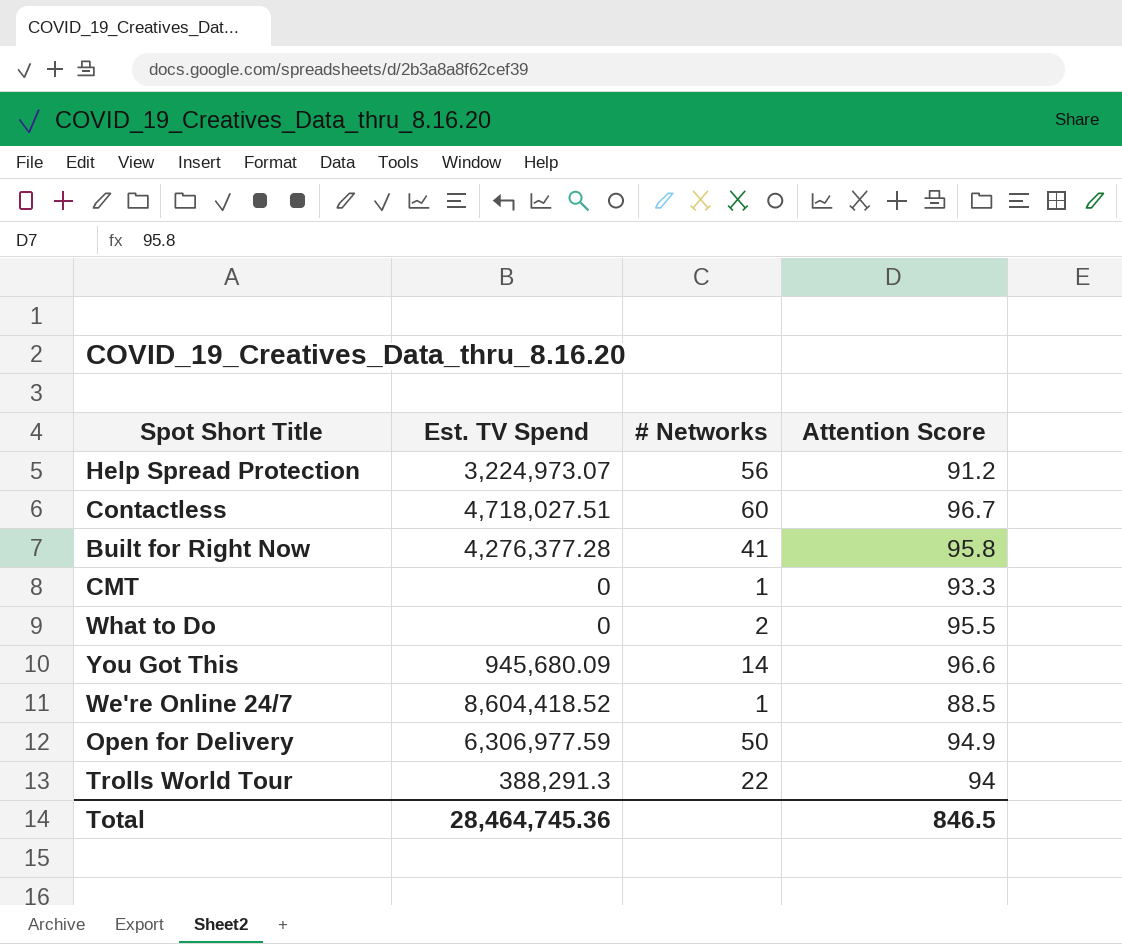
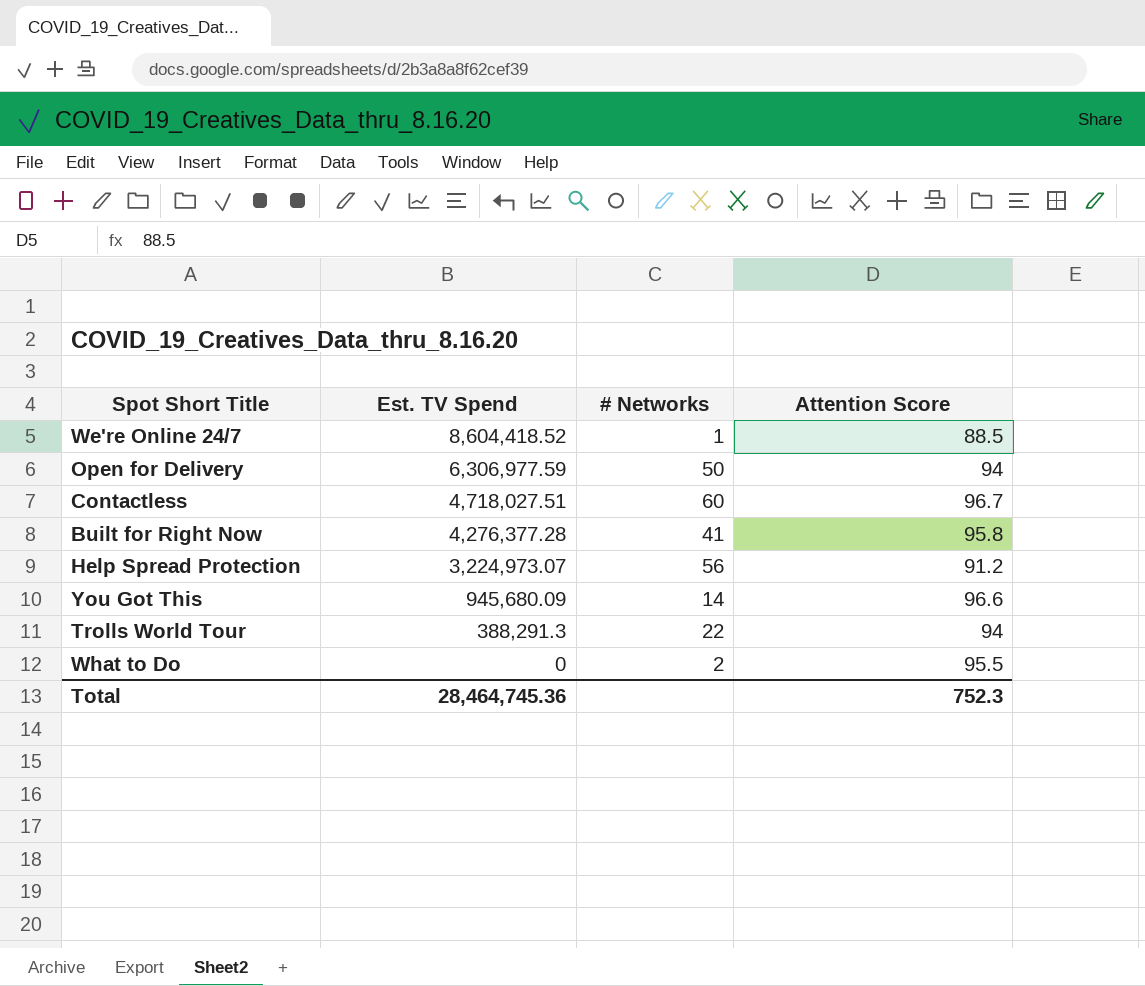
row order: none -> Est. TV Spend descending
row CMT: 0 | 1 | 93.3 -> none
Open for Delivery | Attention Score: 94.9 -> 94
Total | Attention Score: 846.5 -> 752.3

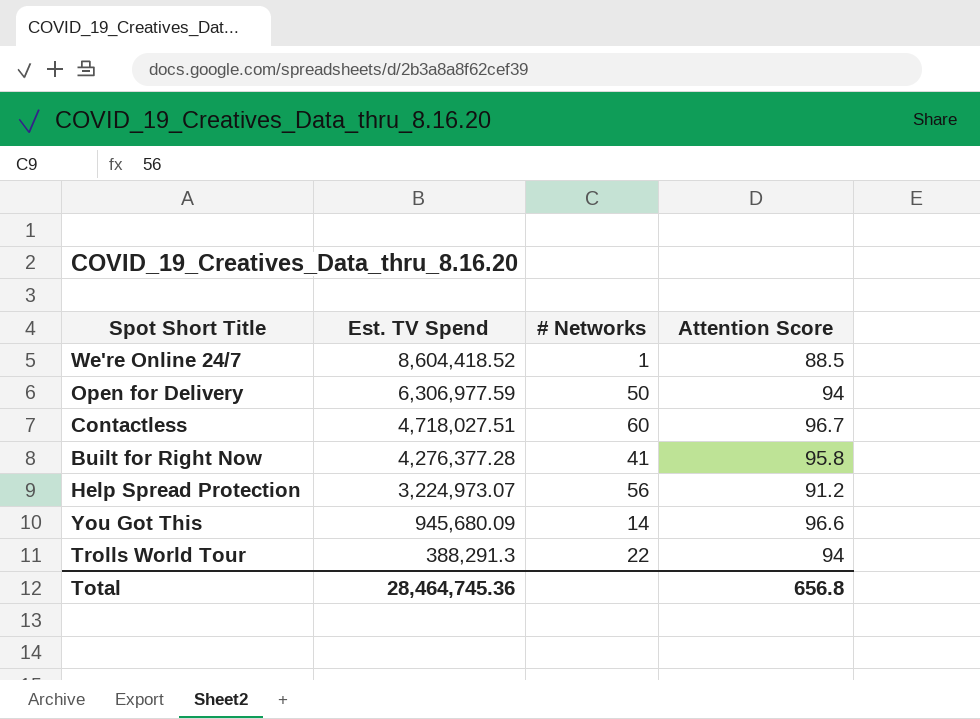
row What to Do: 0 | 2 | 95.5 -> none
Total | Attention Score: 752.3 -> 656.8

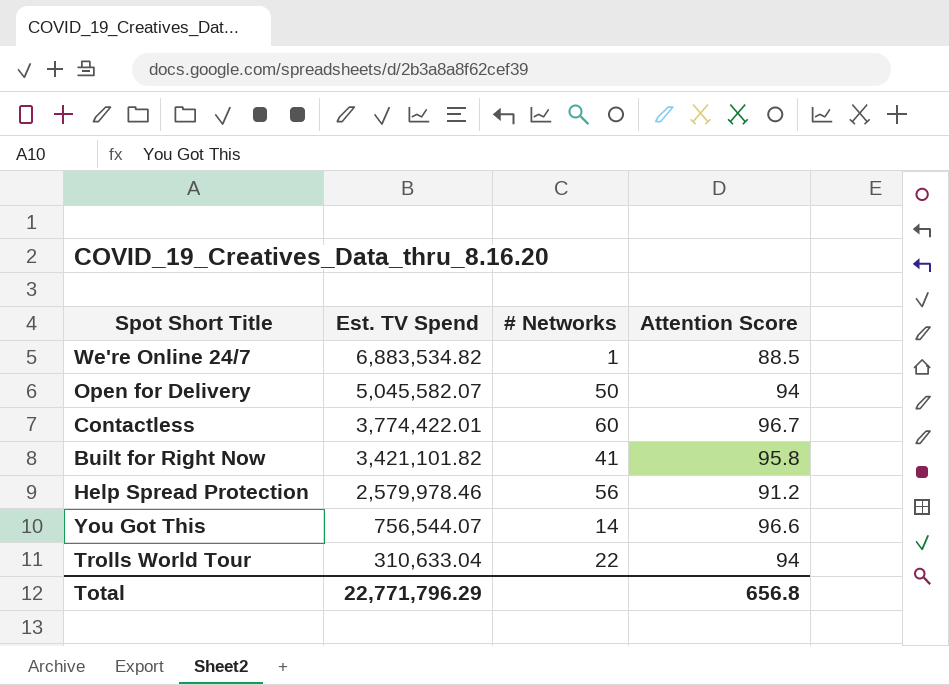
We're Online 24/7 | Est. TV Spend: 8,604,418.52 -> 6,883,534.82
Open for Delivery | Est. TV Spend: 6,306,977.59 -> 5,045,582.07
Contactless | Est. TV Spend: 4,718,027.51 -> 3,774,422.01
Built for Right Now | Est. TV Spend: 4,276,377.28 -> 3,421,101.82
Help Spread Protection | Est. TV Spend: 3,224,973.07 -> 2,579,978.46
You Got This | Est. TV Spend: 945,680.09 -> 756,544.07
Trolls World Tour | Est. TV Spend: 388,291.3 -> 310,633.04
Total | Est. TV Spend: 28,464,745.36 -> 22,771,796.29

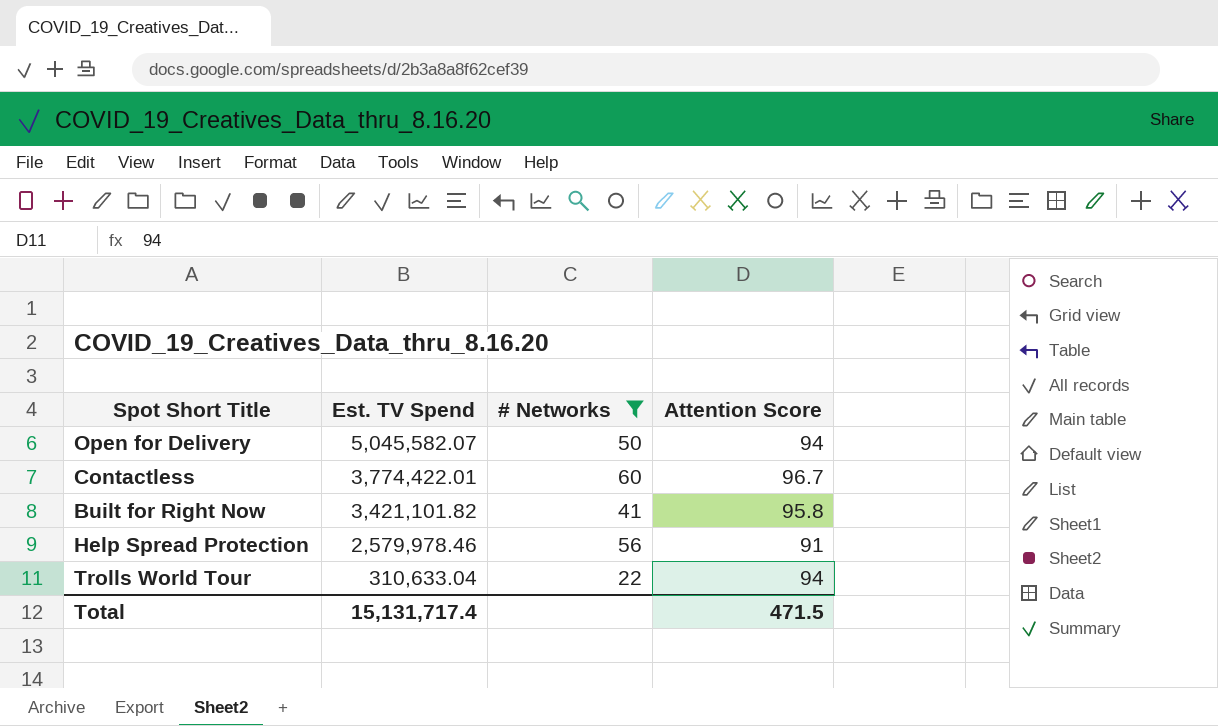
filter: none -> # Networks >= 22
Help Spread Protection | Attention Score: 91.2 -> 91
Total | Est. TV Spend: 22,771,796.29 -> 15,131,717.4
Total | Attention Score: 656.8 -> 471.5

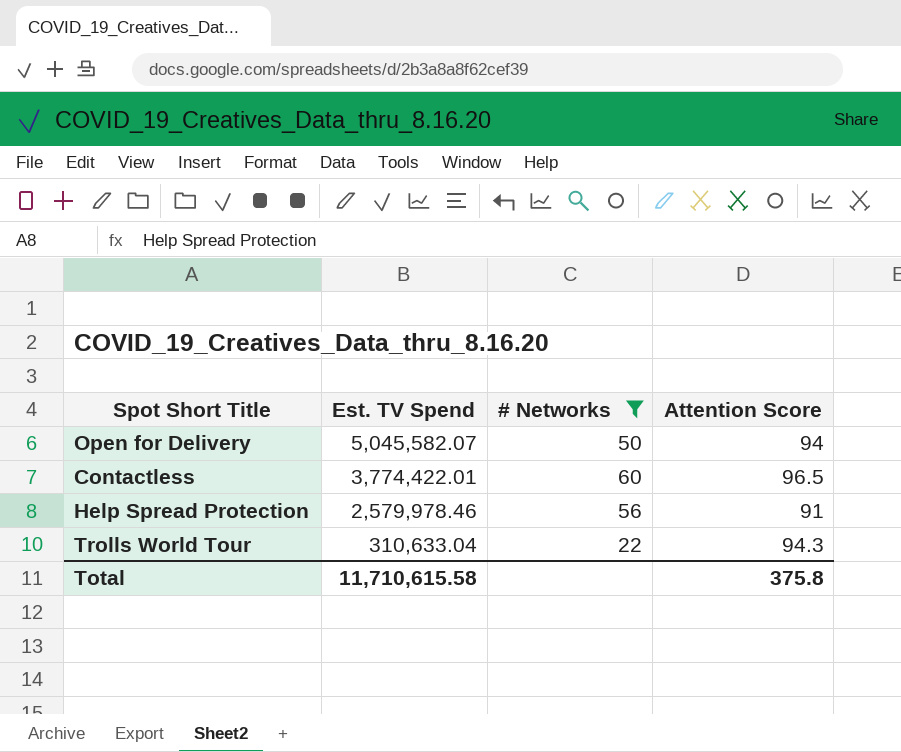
row Built for Right Now: 3,421,101.82 | 41 | 95.8 -> none
Contactless | Attention Score: 96.7 -> 96.5
Trolls World Tour | Attention Score: 94 -> 94.3
Total | Est. TV Spend: 15,131,717.4 -> 11,710,615.58
Total | Attention Score: 471.5 -> 375.8

